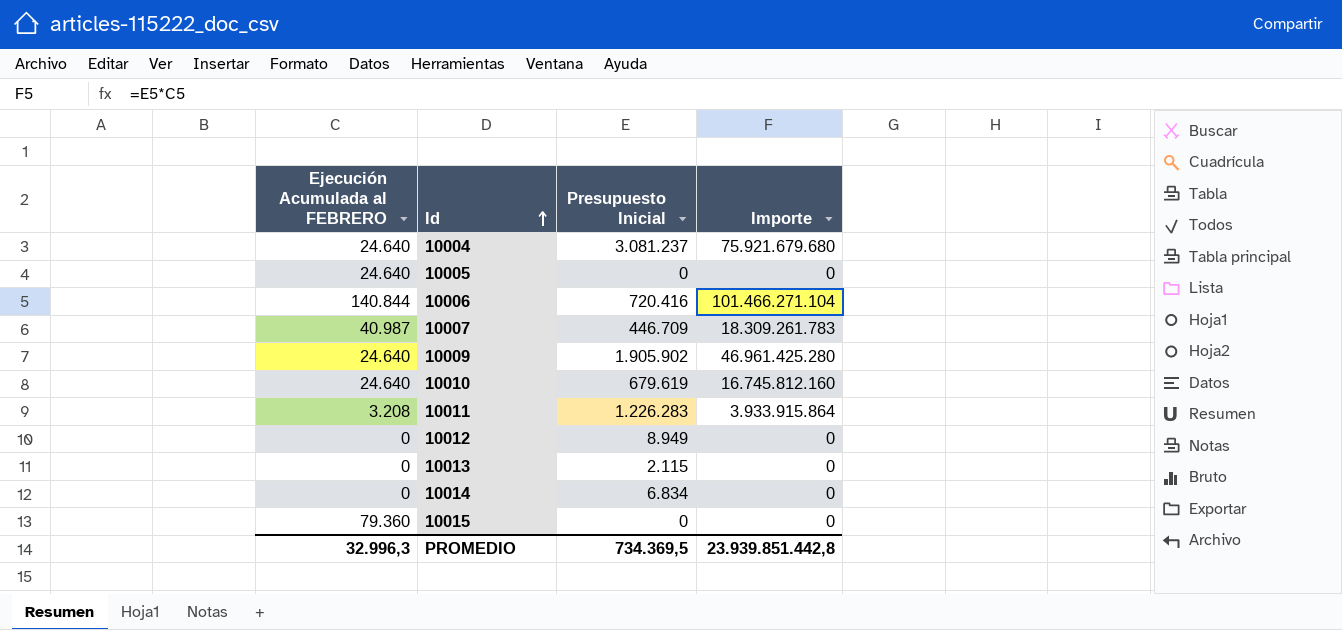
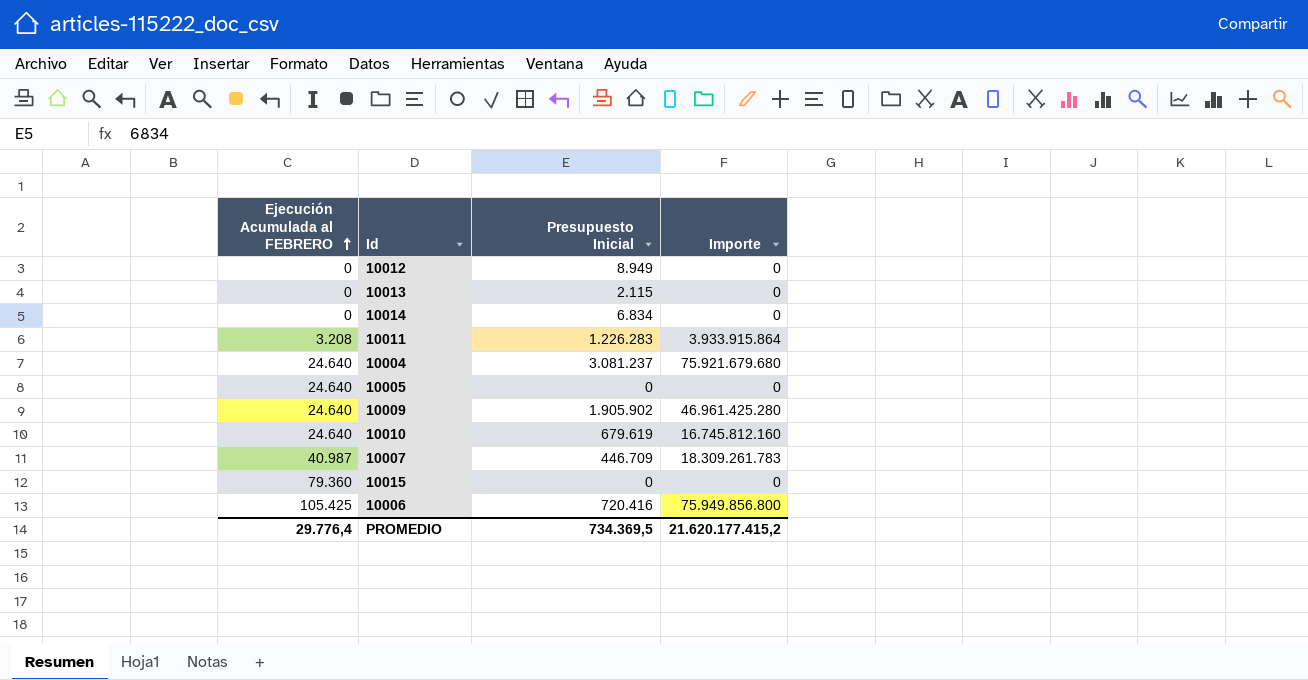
row order: Id ascending -> Ejecución Acumulada al FEBRERO ascending
10006 | Ejecución Acumulada al FEBRERO: 140.844 -> 105.425
10006 | Importe: 101.466.271.104 -> 75.949.856.800
PROMEDIO | Ejecución Acumulada al FEBRERO: 32.996,3 -> 29.776,4
PROMEDIO | Importe: 23.939.851.442,8 -> 21.620.177.415,2

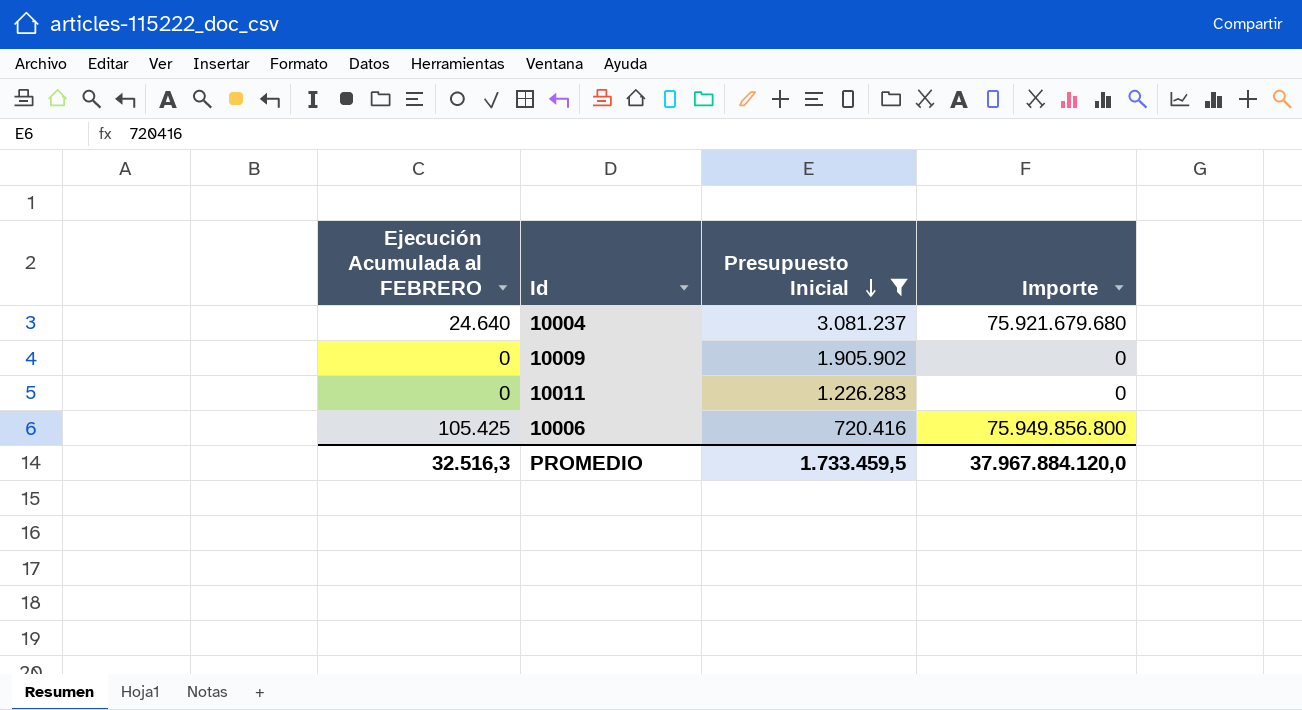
filter: none -> Presupuesto Inicial >= 720.416
row order: Ejecución Acumulada al FEBRERO ascending -> Presupuesto Inicial descending
10009 | Ejecución Acumulada al FEBRERO: 24.640 -> 0
10009 | Importe: 46.961.425.280 -> 0
10011 | Ejecución Acumulada al FEBRERO: 3.208 -> 0
10011 | Importe: 3.933.915.864 -> 0
PROMEDIO | Ejecución Acumulada al FEBRERO: 29.776,4 -> 32.516,3
PROMEDIO | Presupuesto Inicial: 734.369,5 -> 1.733.459,5
PROMEDIO | Importe: 21.620.177.415,2 -> 37.967.884.120,0

